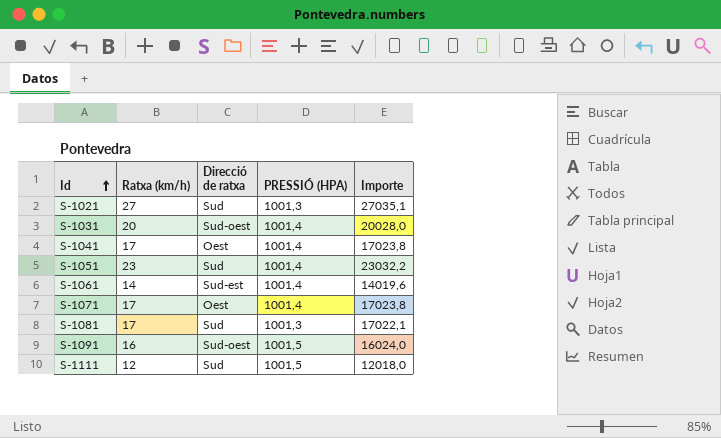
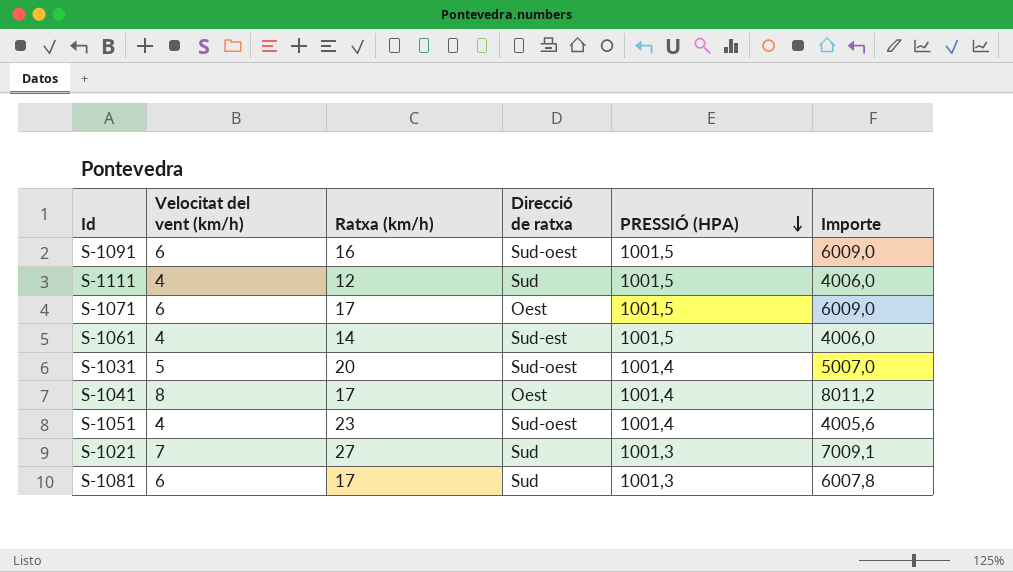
row order: Id ascending -> PRESSIÓ (HPA) descending
column Velocitat del vent (km/h) | position: none -> 2
column Importe | formula: [Ratxa (km/h)] * [PRESSIÓ (HPA)] -> [Velocitat del vent (km/h)] * [PRESSIÓ (HPA)]
S-1071 | PRESSIÓ (HPA): 1001,4 -> 1001,5
S-1061 | PRESSIÓ (HPA): 1001,4 -> 1001,5
S-1051 | Direcció de ratxa: Sud -> Sud-oest

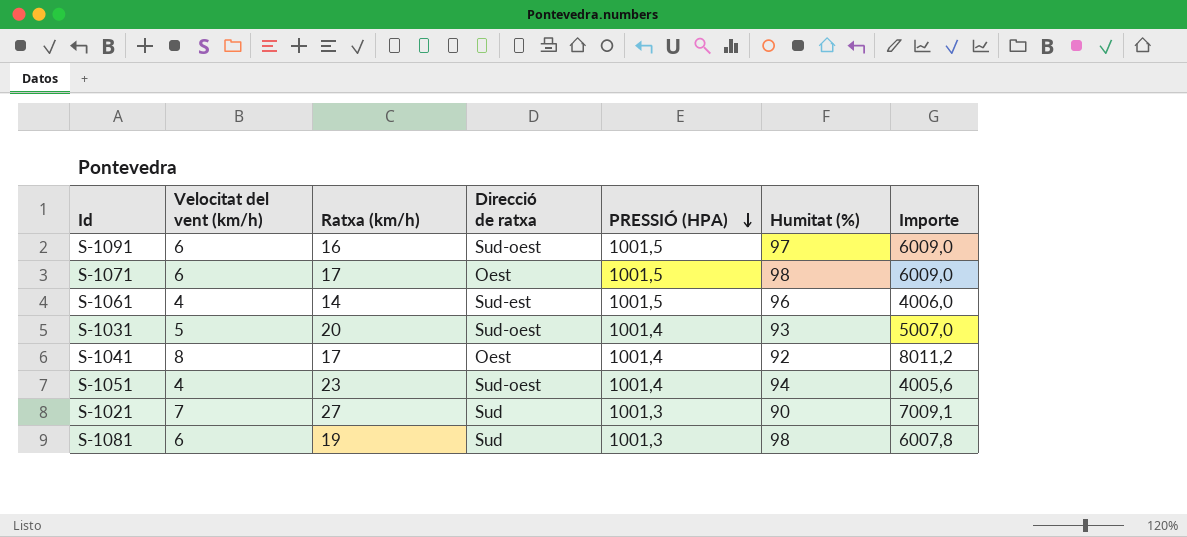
column Humitat (%) | position: none -> 6
row S-1111: 4 | 12 | Sud | 1001,5 | 4006,0 -> none
S-1081 | Ratxa (km/h): 17 -> 19

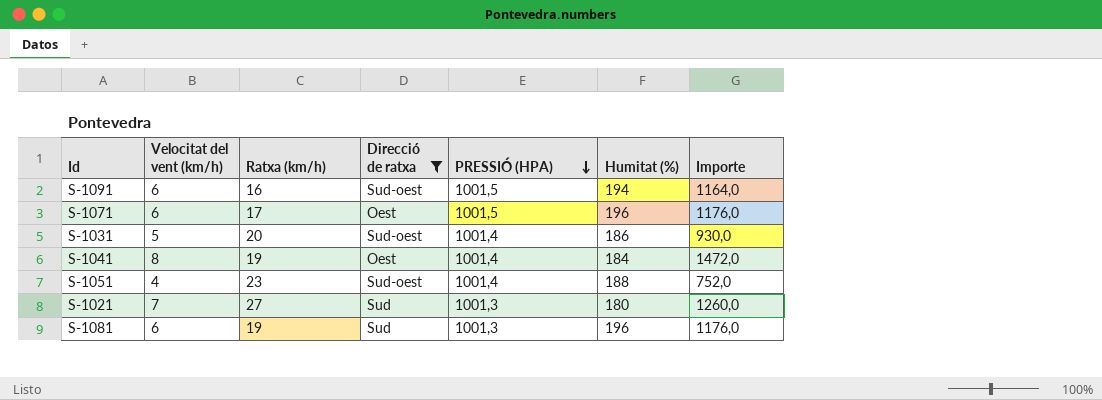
filter: none -> Direcció de ratxa != Sud-est
column Importe | formula: [Velocitat del vent (km/h)] * [PRESSIÓ (HPA)] -> [Velocitat del vent (km/h)] * [Humitat (%)]
S-1091 | Humitat (%): 97 -> 194
S-1071 | Humitat (%): 98 -> 196
S-1031 | Humitat (%): 93 -> 186
S-1041 | Ratxa (km/h): 17 -> 19
S-1041 | Humitat (%): 92 -> 184
S-1051 | Humitat (%): 94 -> 188
S-1021 | Humitat (%): 90 -> 180
S-1081 | Humitat (%): 98 -> 196

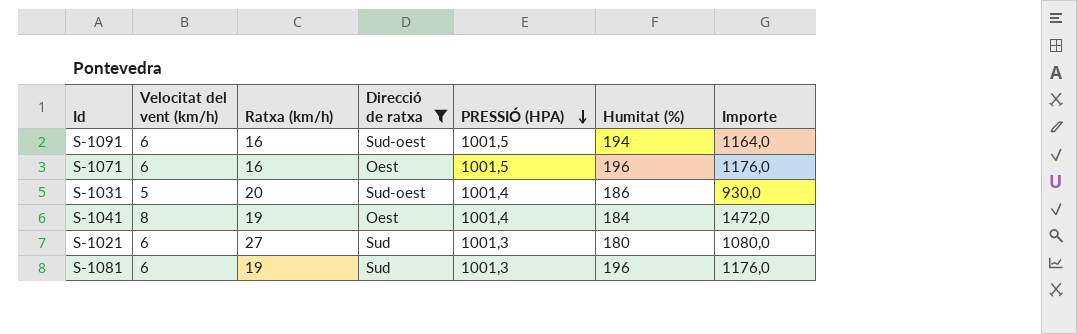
row S-1051: 4 | 23 | Sud-oest | 1001,4 | 188 | 752,0 -> none
S-1071 | Ratxa (km/h): 17 -> 16
S-1021 | Velocitat del vent (km/h): 7 -> 6
S-1021 | Importe: 1260,0 -> 1080,0

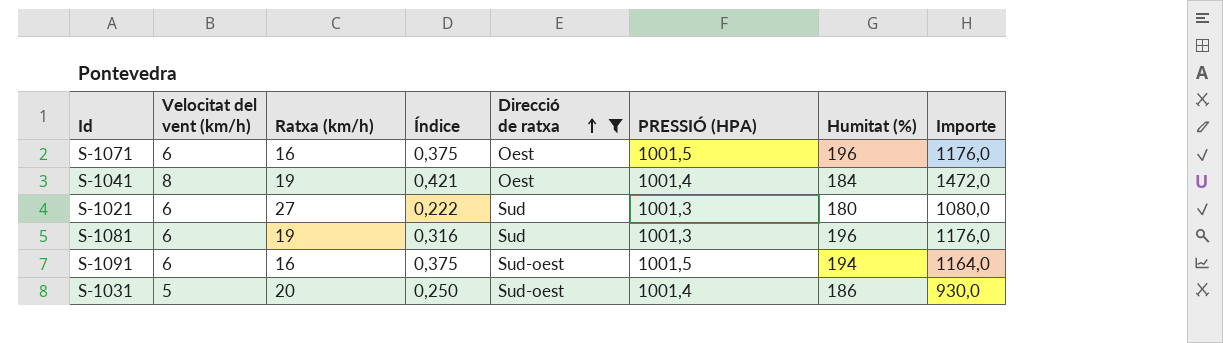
row order: PRESSIÓ (HPA) descending -> Direcció de ratxa ascending
column Índice | formula: none -> [Velocitat del vent (km/h)] / [Ratxa (km/h)]

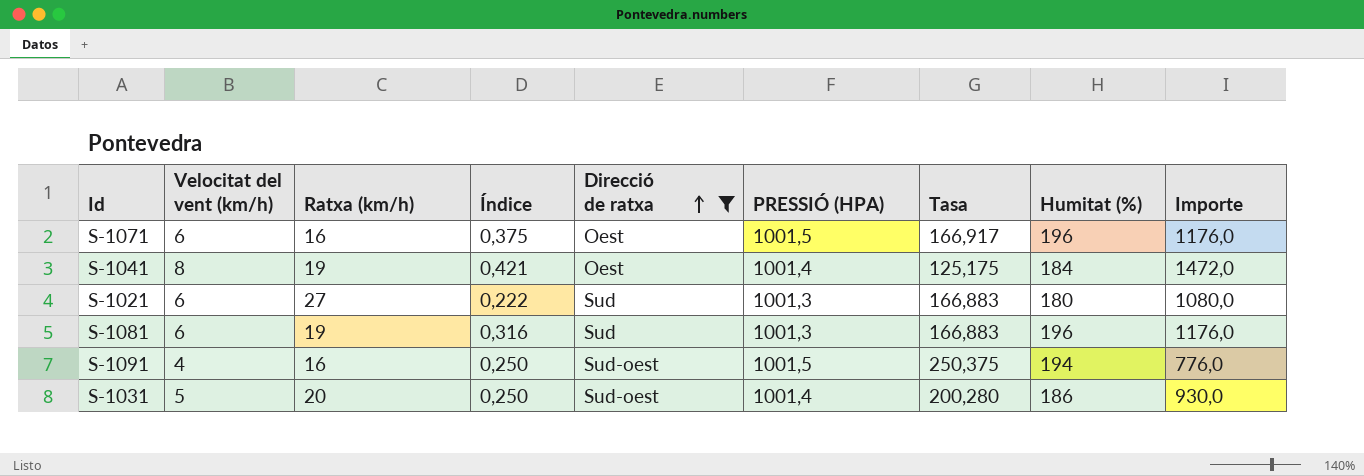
column Tasa | formula: none -> [PRESSIÓ (HPA)] / [Velocitat del vent (km/h)]
S-1091 | Velocitat del vent (km/h): 6 -> 4
S-1091 | Índice: 0,375 -> 0,250
S-1091 | Importe: 1164,0 -> 776,0

